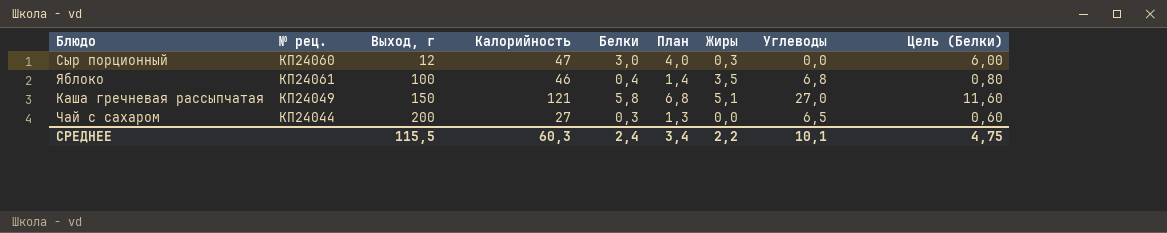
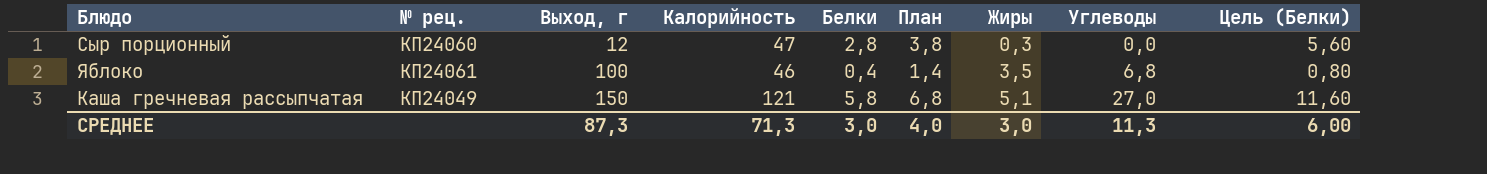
row Чай с сахаром: КП24044 | 200 | 27 | 0,3 | 1,3 | 0,0 | 6,5 | 0,60 -> none
Сыр порционный | Белки: 3,0 -> 2,8
Сыр порционный | План: 4,0 -> 3,8
Сыр порционный | Цель (Белки): 6,00 -> 5,60
СРЕДНЕЕ | Выход, г: 115,5 -> 87,3
СРЕДНЕЕ | Калорийность: 60,3 -> 71,3
СРЕДНЕЕ | Белки: 2,4 -> 3,0
СРЕДНЕЕ | План: 3,4 -> 4,0
СРЕДНЕЕ | Жиры: 2,2 -> 3,0
СРЕДНЕЕ | Углеводы: 10,1 -> 11,3
СРЕДНЕЕ | Цель (Белки): 4,75 -> 6,00

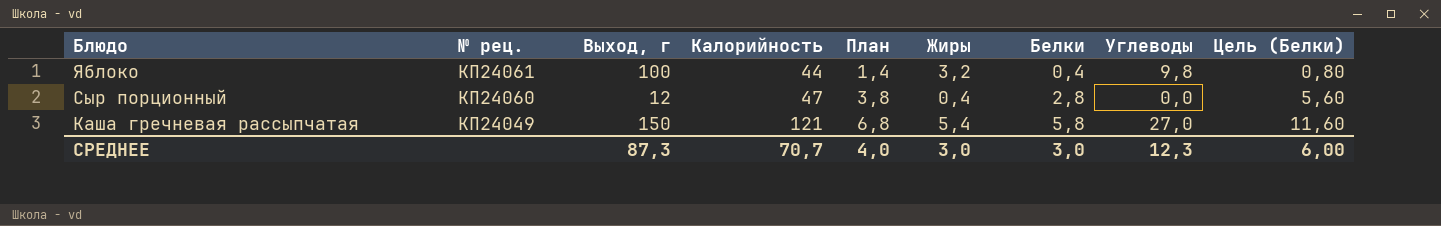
row order: Выход, г ascending -> Блюдо descending
column Белки | position: 5 -> 7
Яблоко | Калорийность: 46 -> 44
Яблоко | Жиры: 3,5 -> 3,2
Яблоко | Углеводы: 6,8 -> 9,8
Сыр порционный | Жиры: 0,3 -> 0,4
Каша гречневая рассыпчатая | Жиры: 5,1 -> 5,4
СРЕДНЕЕ | Калорийность: 71,3 -> 70,7
СРЕДНЕЕ | Углеводы: 11,3 -> 12,3

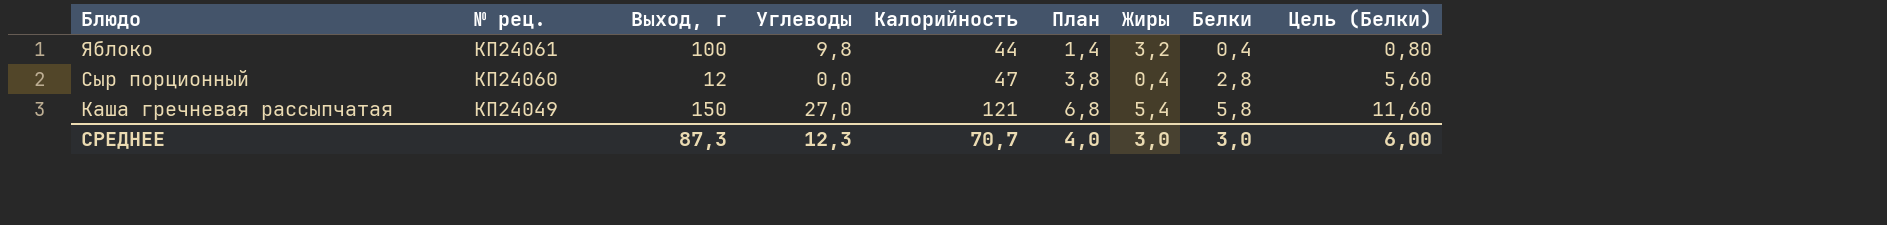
column Углеводы | position: 8 -> 4

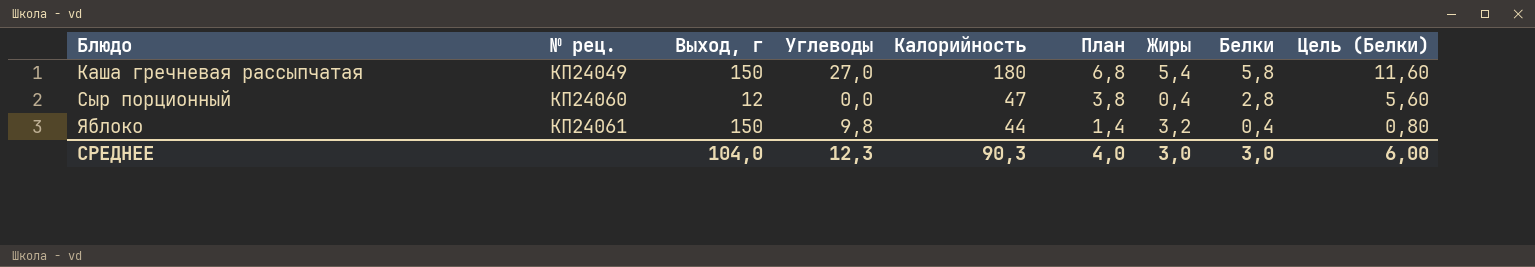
row order: Блюдо descending -> Блюдо ascending
Каша гречневая рассыпчатая | Калорийность: 121 -> 180
Яблоко | Выход, г: 100 -> 150
СРЕДНЕЕ | Выход, г: 87,3 -> 104,0
СРЕДНЕЕ | Калорийность: 70,7 -> 90,3

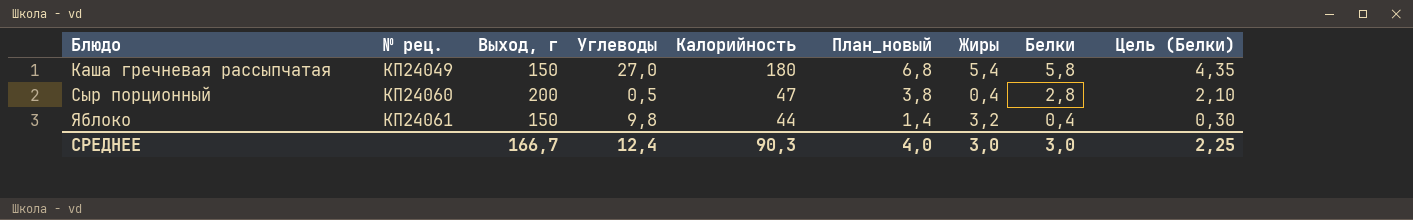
column name: План -> План_новый
column Цель (Белки) | formula: [Белки] * 2 -> [Белки] * 0,75
Сыр порционный | Выход, г: 12 -> 200
Сыр порционный | Углеводы: 0,0 -> 0,5
СРЕДНЕЕ | Выход, г: 104,0 -> 166,7
СРЕДНЕЕ | Углеводы: 12,3 -> 12,4
СРЕДНЕЕ | Цель (Белки): 6,00 -> 2,25

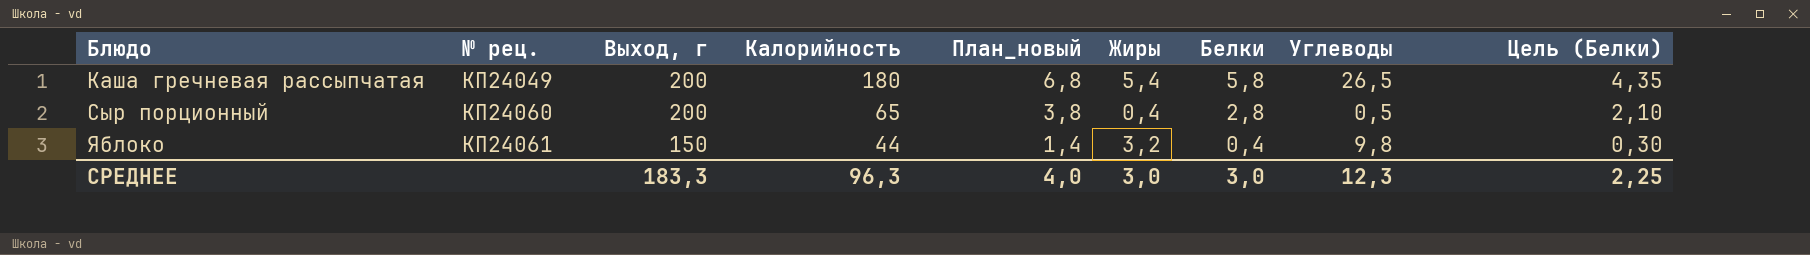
column Углеводы | position: 4 -> 8
Каша гречневая рассыпчатая | Выход, г: 150 -> 200
Каша гречневая рассыпчатая | Углеводы: 27,0 -> 26,5
Сыр порционный | Калорийность: 47 -> 65
СРЕДНЕЕ | Выход, г: 166,7 -> 183,3
СРЕДНЕЕ | Калорийность: 90,3 -> 96,3
СРЕДНЕЕ | Углеводы: 12,4 -> 12,3

